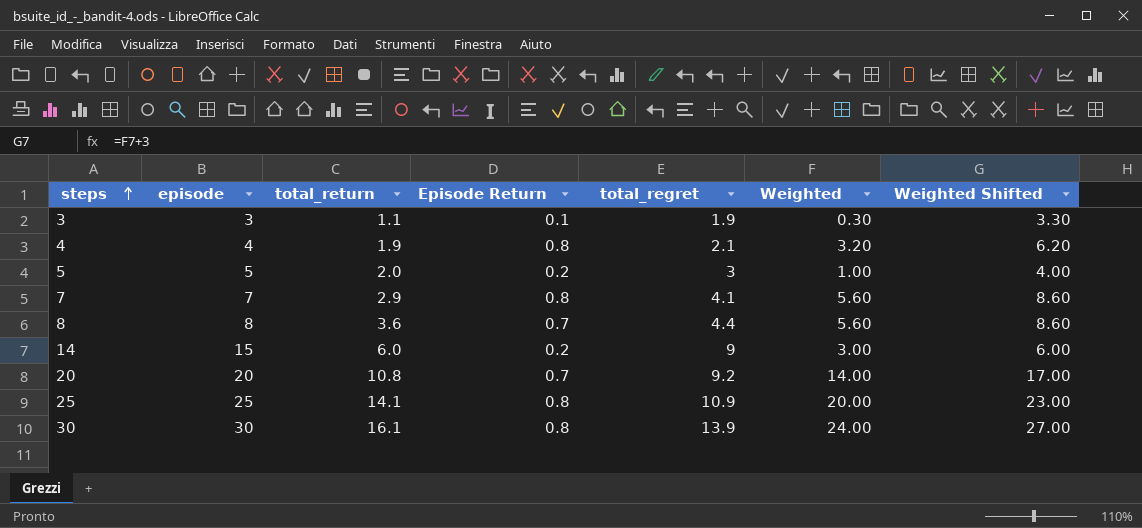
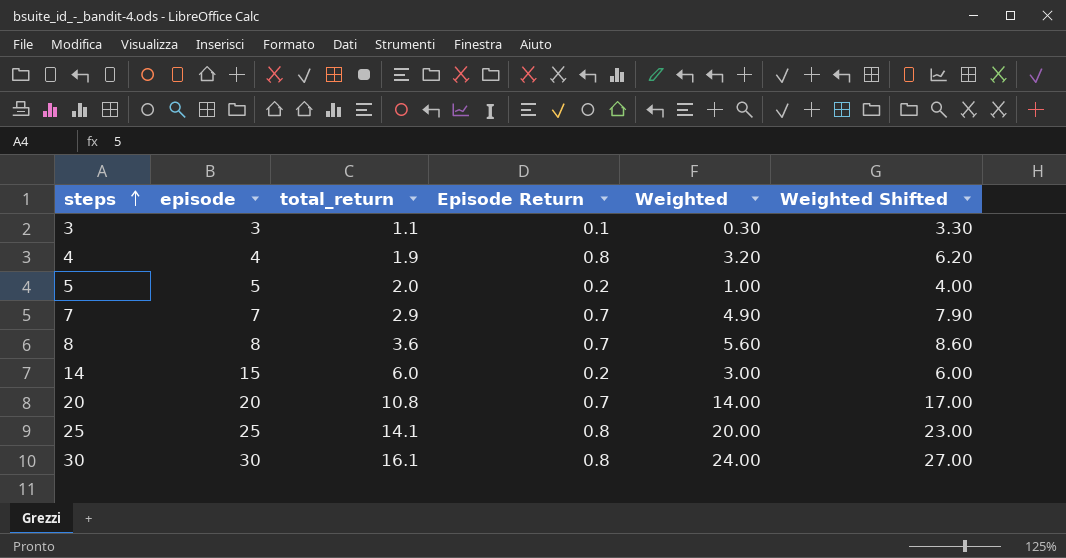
column total_regret | formula: [episode] - [total_return] -> none
7 | Episode Return: 0.8 -> 0.7
7 | Weighted: 5.60 -> 4.90
7 | Weighted Shifted: 8.60 -> 7.90

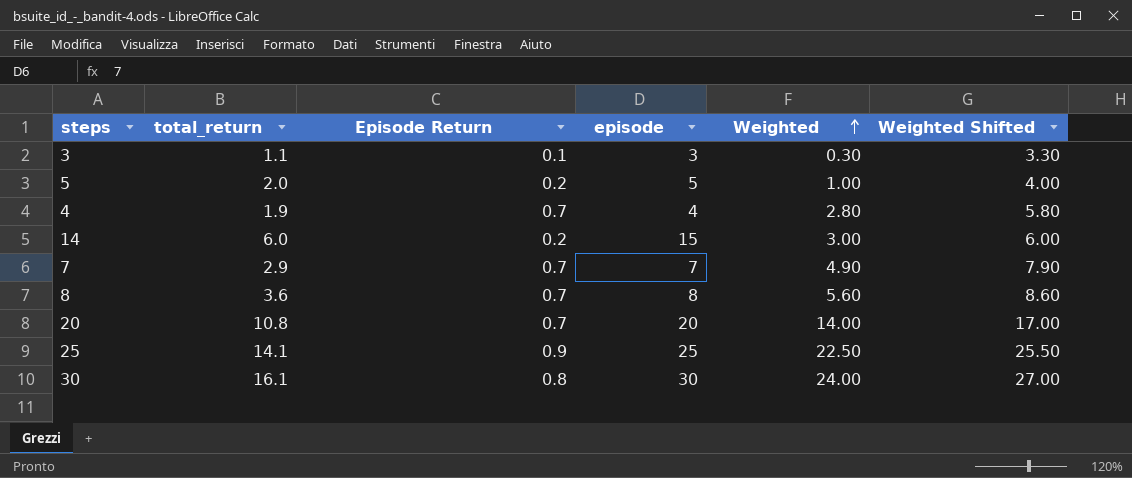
row order: steps ascending -> Weighted ascending
column episode | position: 2 -> 4
4 | Episode Return: 0.8 -> 0.7
4 | Weighted: 3.20 -> 2.80
4 | Weighted Shifted: 6.20 -> 5.80
25 | Episode Return: 0.8 -> 0.9
25 | Weighted: 20.00 -> 22.50
25 | Weighted Shifted: 23.00 -> 25.50

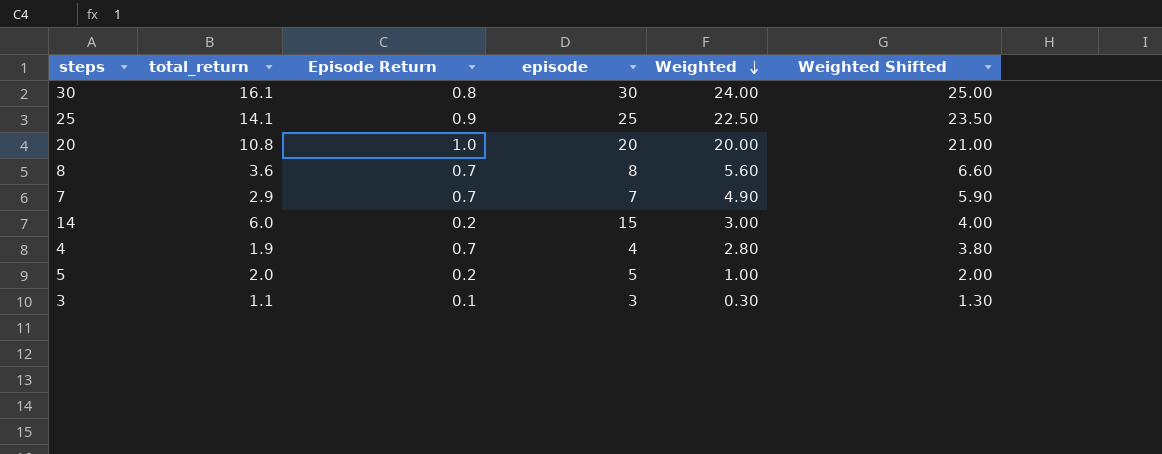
row order: Weighted ascending -> Weighted descending
column Weighted Shifted | formula: [Weighted] + 3 -> [Weighted] + 1
20 | Episode Return: 0.7 -> 1.0
20 | Weighted: 14.00 -> 20.00

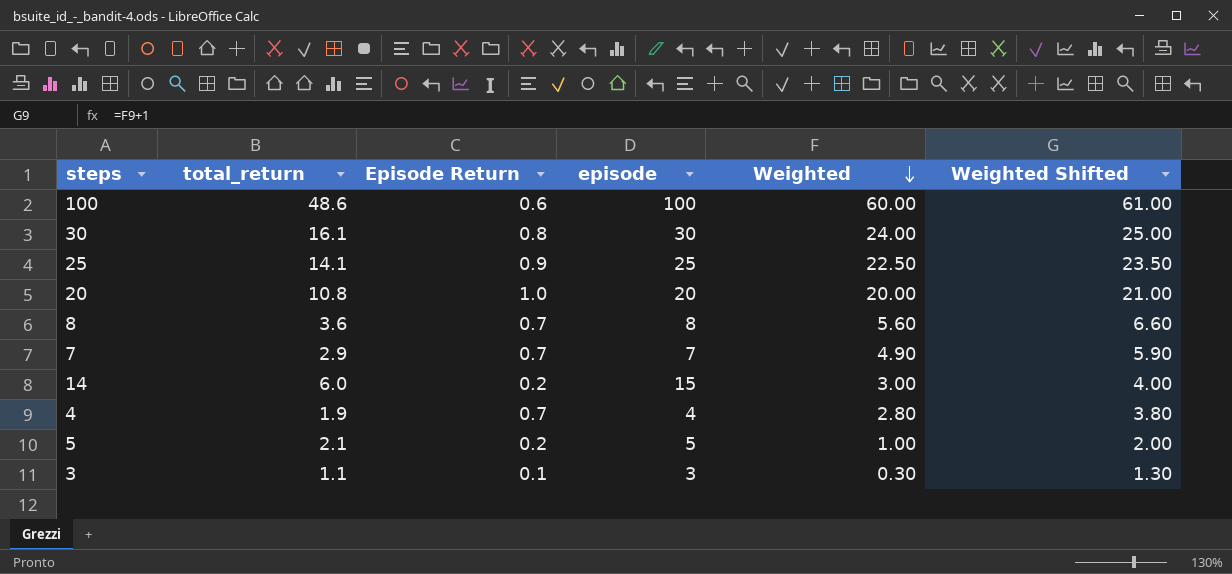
row 100: none -> 48.6 | 0.6 | 100 | 60.00 | 61.00
5 | total_return: 2.0 -> 2.1

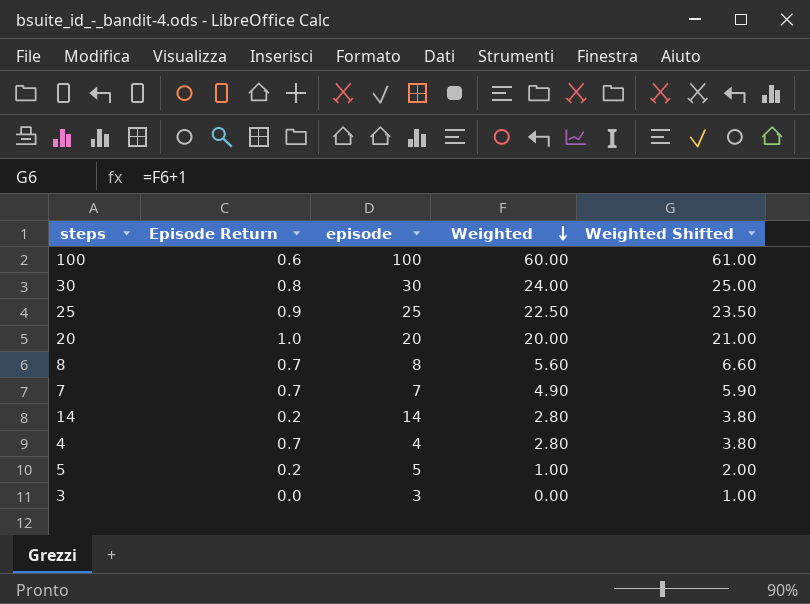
column total_return | position: 2 -> none
14 | episode: 15 -> 14
14 | Weighted: 3.00 -> 2.80
14 | Weighted Shifted: 4.00 -> 3.80
3 | Episode Return: 0.1 -> 0.0
3 | Weighted: 0.30 -> 0.00
3 | Weighted Shifted: 1.30 -> 1.00

